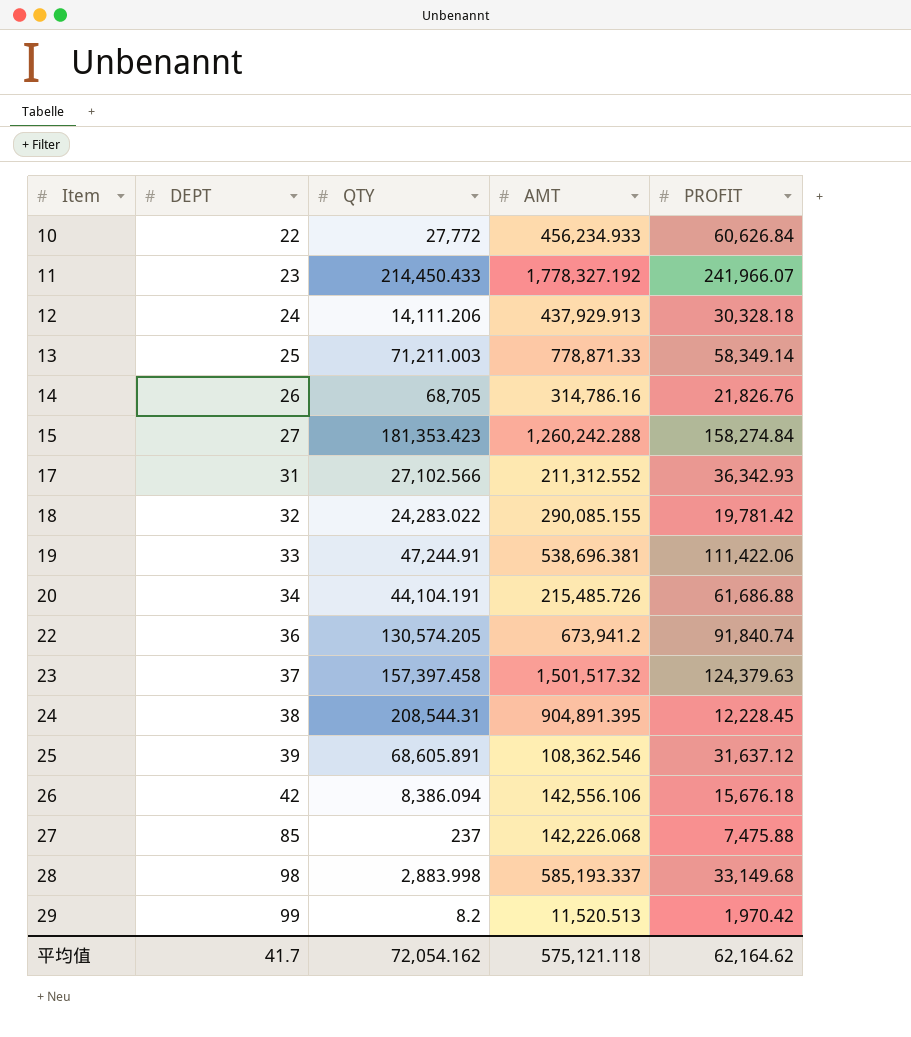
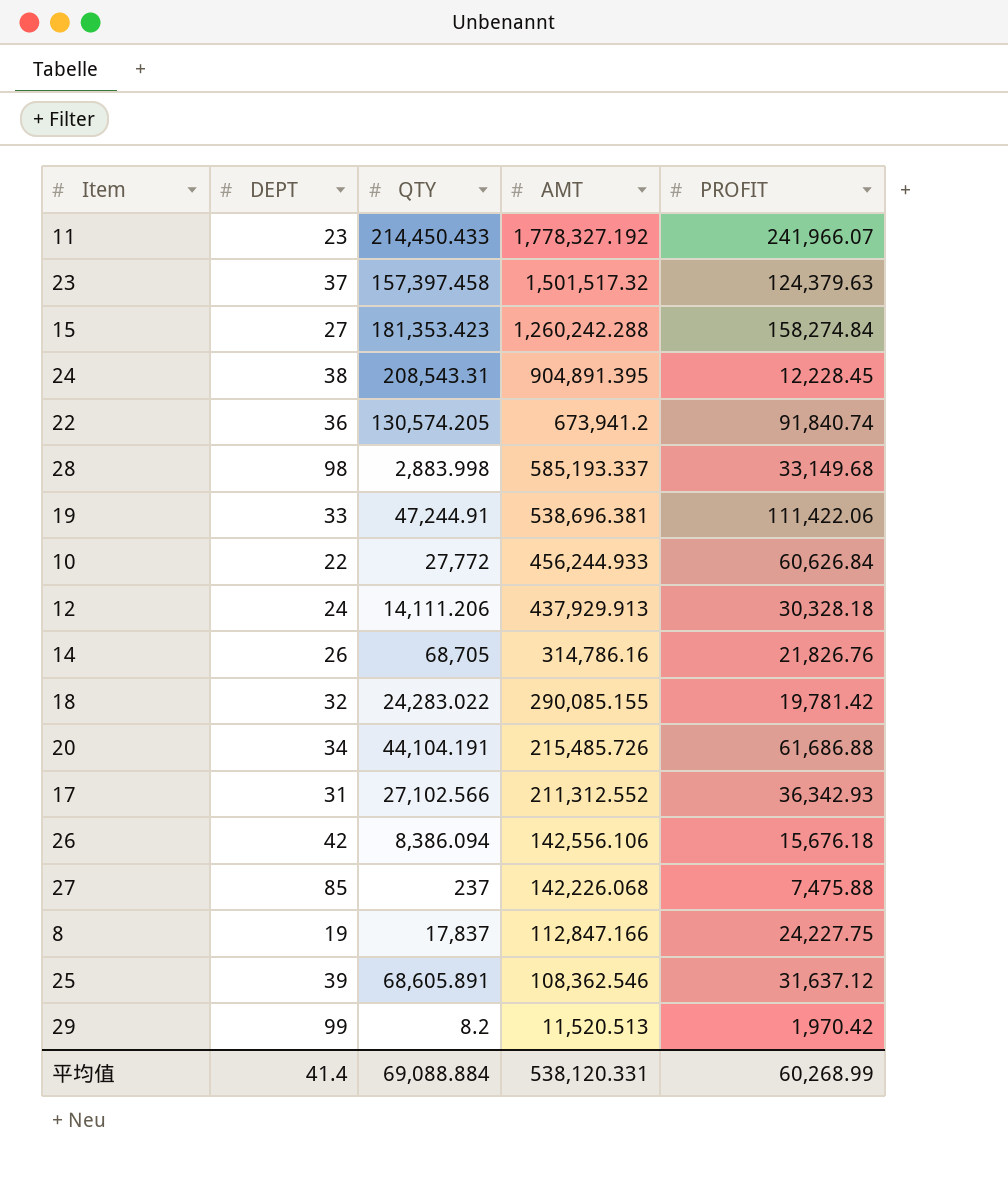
row order: Item ascending -> AMT descending
row 13: 25 | 71,211.003 | 778,871.33 | 58,349.14 -> none
24 | QTY: 208,544.31 -> 208,543.31
10 | AMT: 456,234.933 -> 456,244.933
row 8: none -> 19 | 17,837 | 112,847.166 | 24,227.75
平均值 | DEPT: 41.7 -> 41.4
平均值 | QTY: 72,054.162 -> 69,088.884
平均值 | AMT: 575,121.118 -> 538,120.331
平均值 | PROFIT: 62,164.62 -> 60,268.99

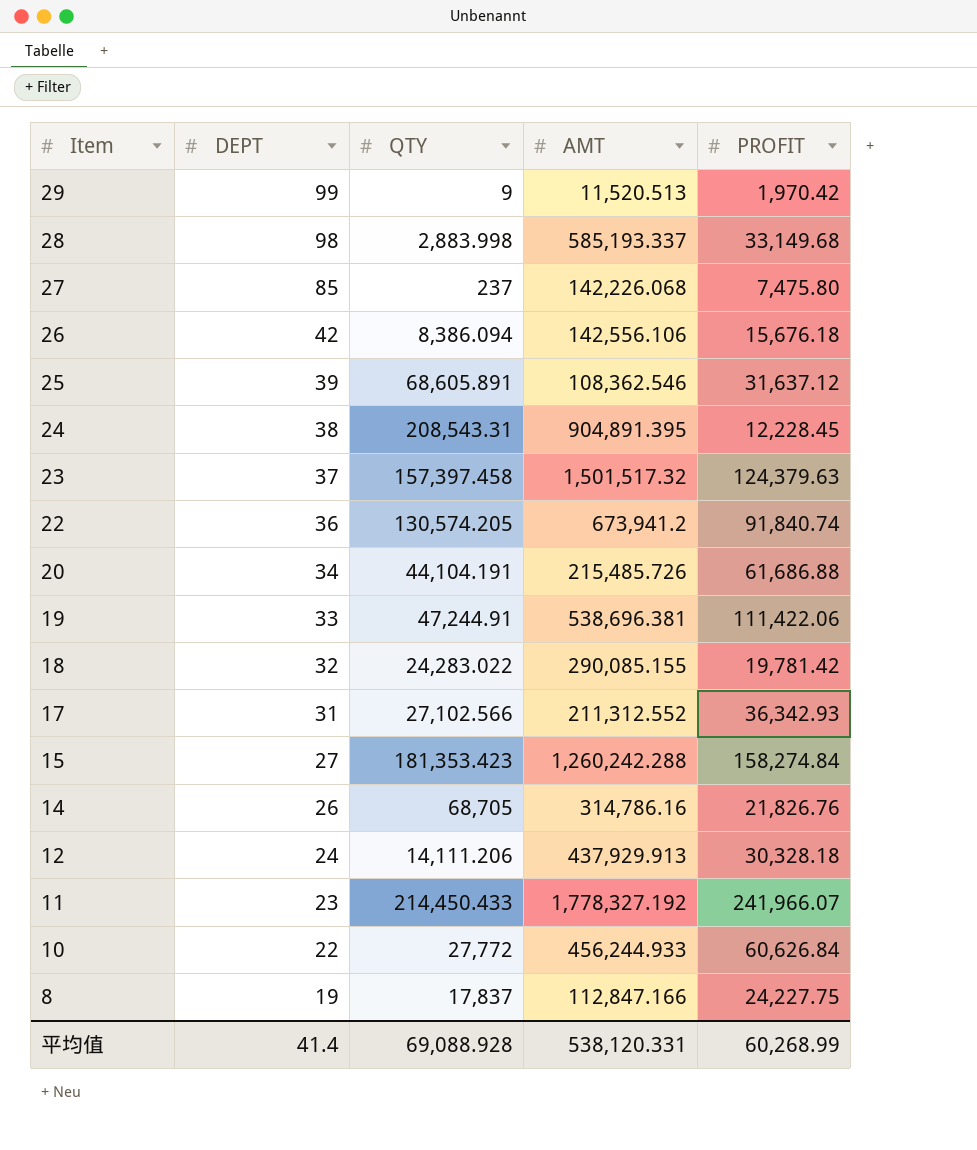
row order: AMT descending -> Item descending
29 | QTY: 8.2 -> 9
27 | PROFIT: 7,475.88 -> 7,475.80
平均值 | QTY: 69,088.884 -> 69,088.928

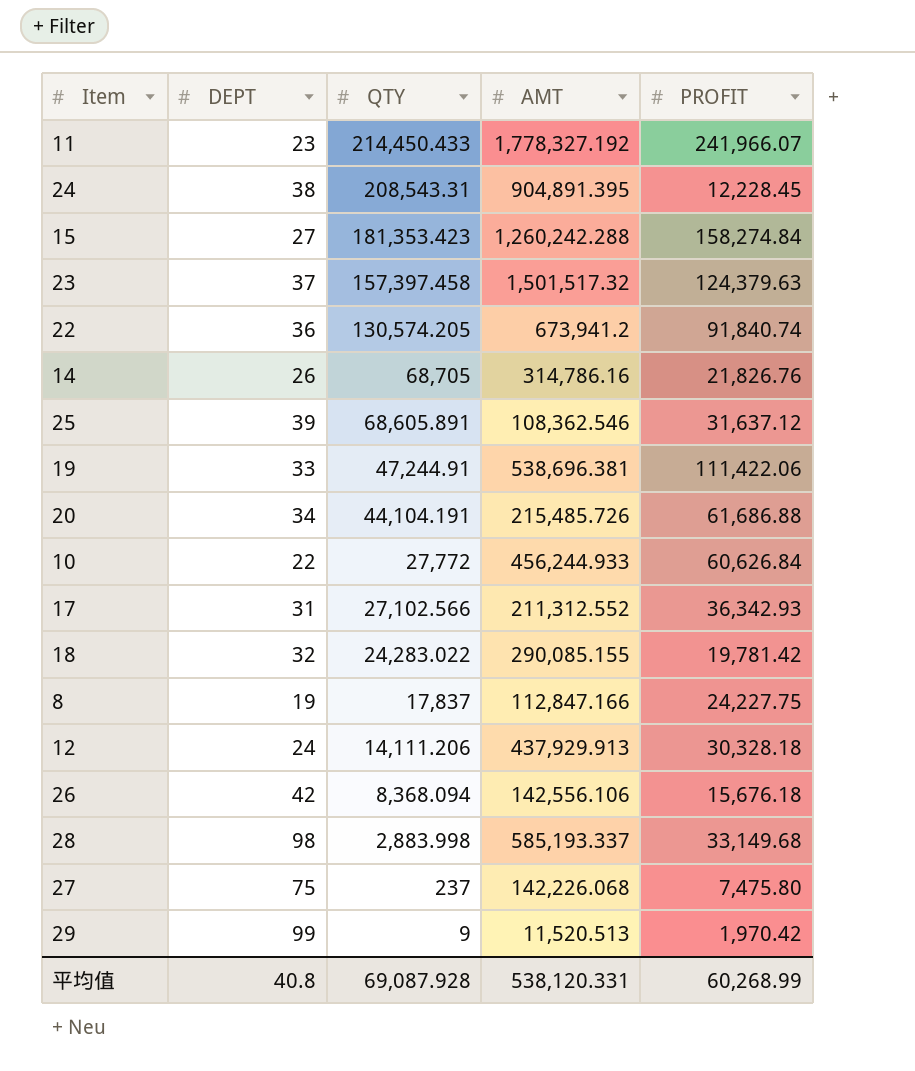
row order: Item descending -> QTY descending
26 | QTY: 8,386.094 -> 8,368.094
27 | DEPT: 85 -> 75
平均值 | DEPT: 41.4 -> 40.8
平均值 | QTY: 69,088.928 -> 69,087.928

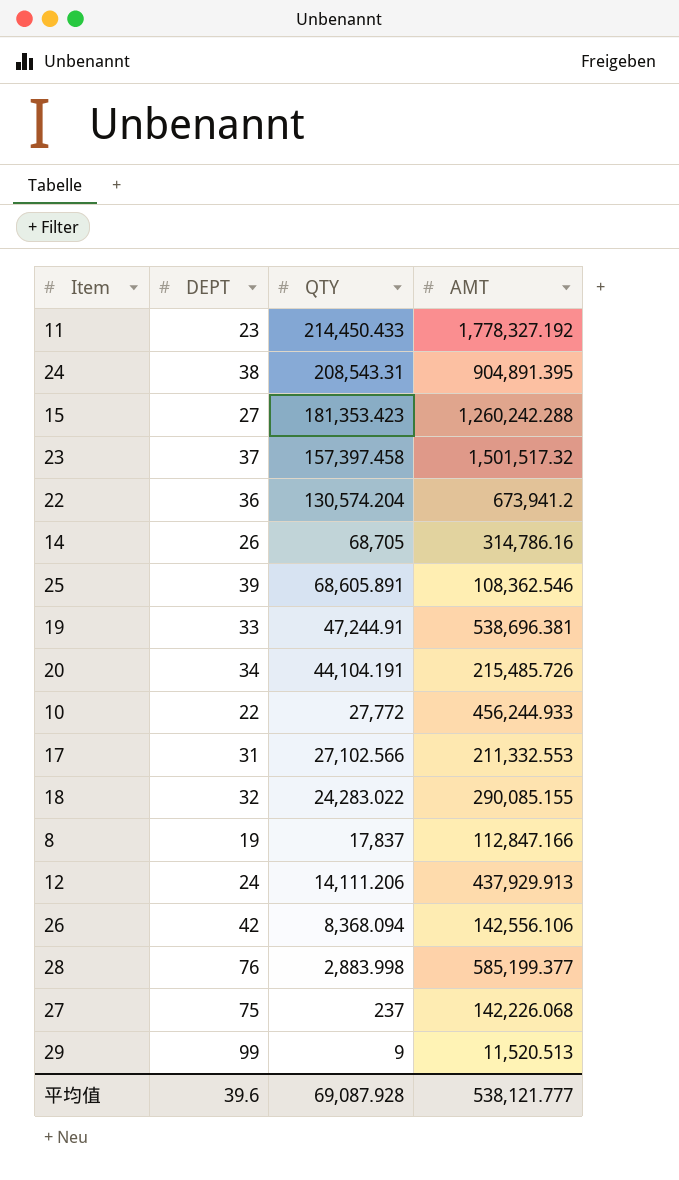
column PROFIT | position: 5 -> none
22 | QTY: 130,574.205 -> 130,574.204
17 | AMT: 211,312.552 -> 211,332.553
28 | DEPT: 98 -> 76
28 | AMT: 585,193.337 -> 585,199.377
平均值 | DEPT: 40.8 -> 39.6
平均值 | AMT: 538,120.331 -> 538,121.777

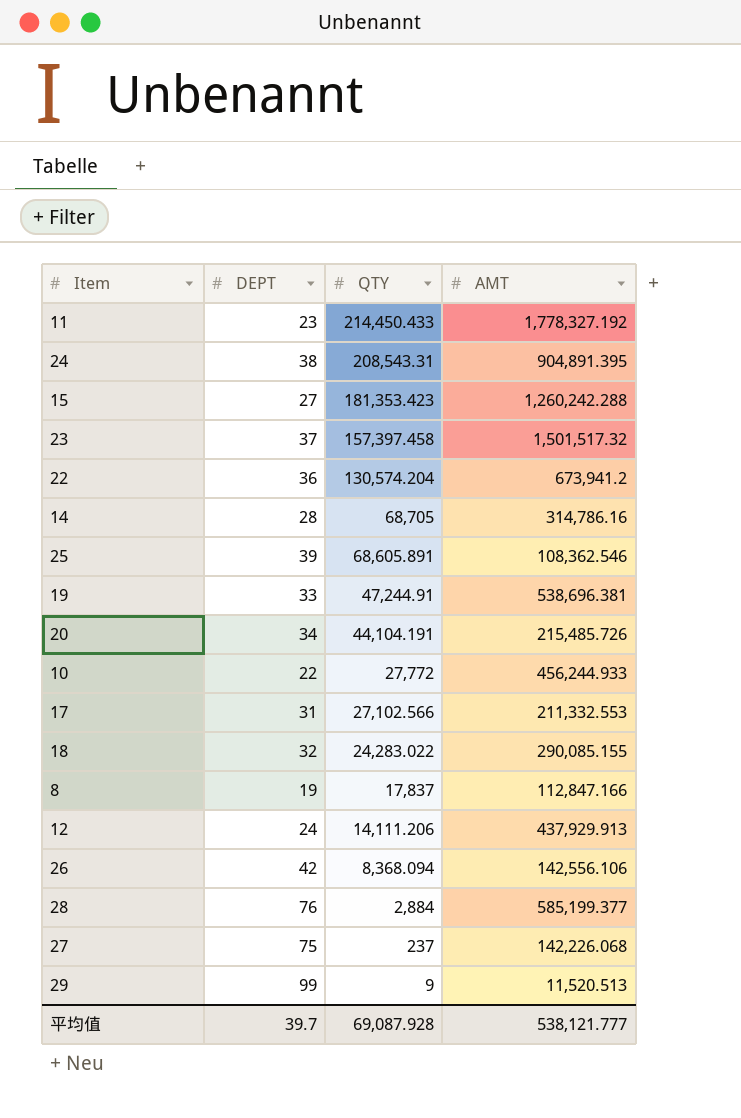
14 | DEPT: 26 -> 28
28 | QTY: 2,883.998 -> 2,884
平均值 | DEPT: 39.6 -> 39.7

